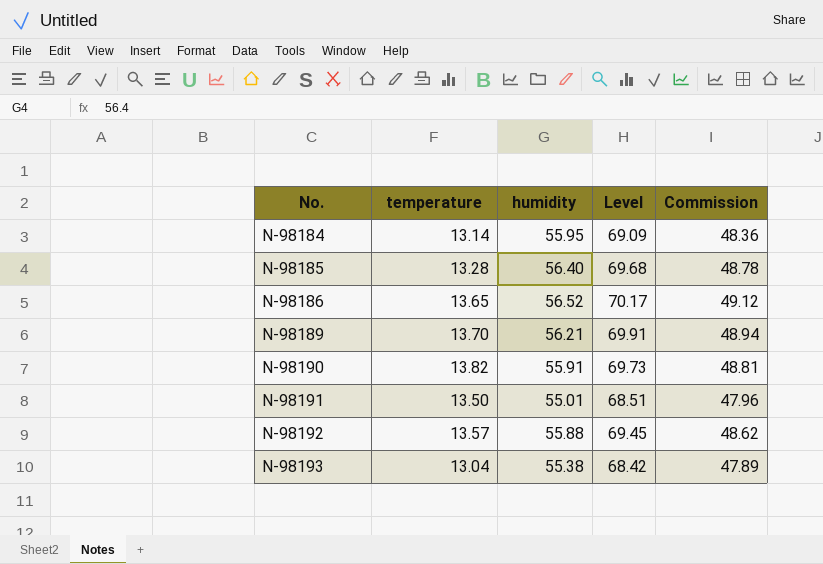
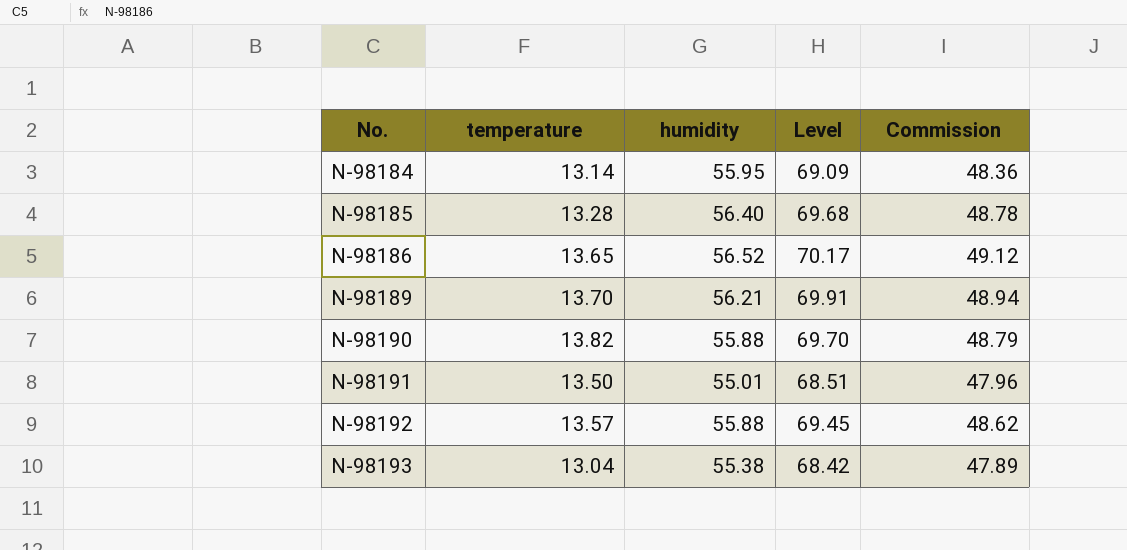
N-98190 | humidity: 55.91 -> 55.88
N-98190 | Level: 69.73 -> 69.70
N-98190 | Commission: 48.81 -> 48.79

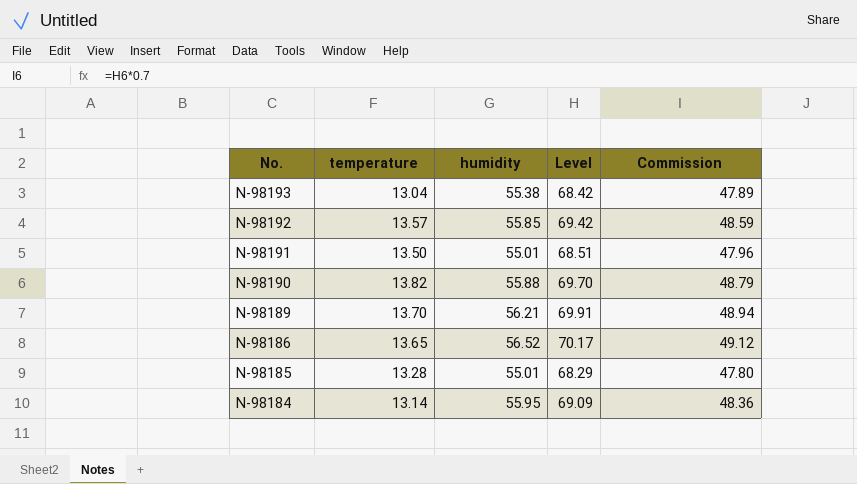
row order: No. ascending -> No. descending
N-98192 | humidity: 55.88 -> 55.85
N-98192 | Level: 69.45 -> 69.42
N-98192 | Commission: 48.62 -> 48.59
N-98185 | humidity: 56.40 -> 55.01
N-98185 | Level: 69.68 -> 68.29
N-98185 | Commission: 48.78 -> 47.80

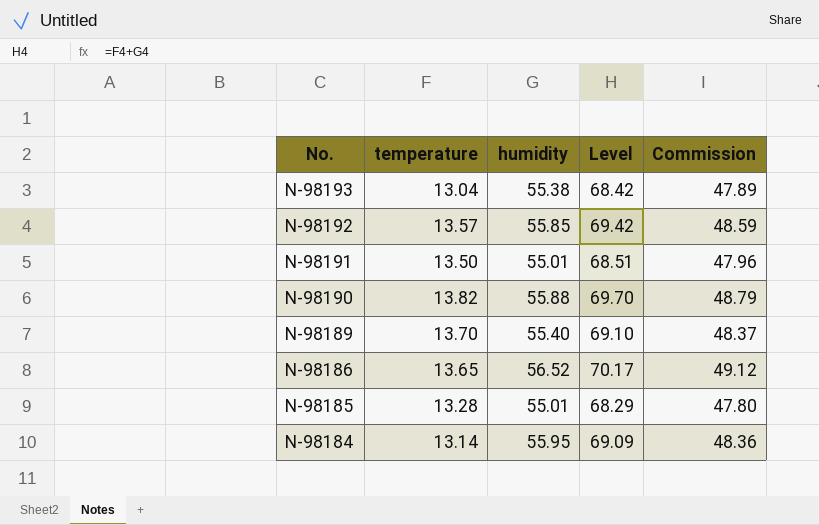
N-98189 | humidity: 56.21 -> 55.40
N-98189 | Level: 69.91 -> 69.10
N-98189 | Commission: 48.94 -> 48.37

